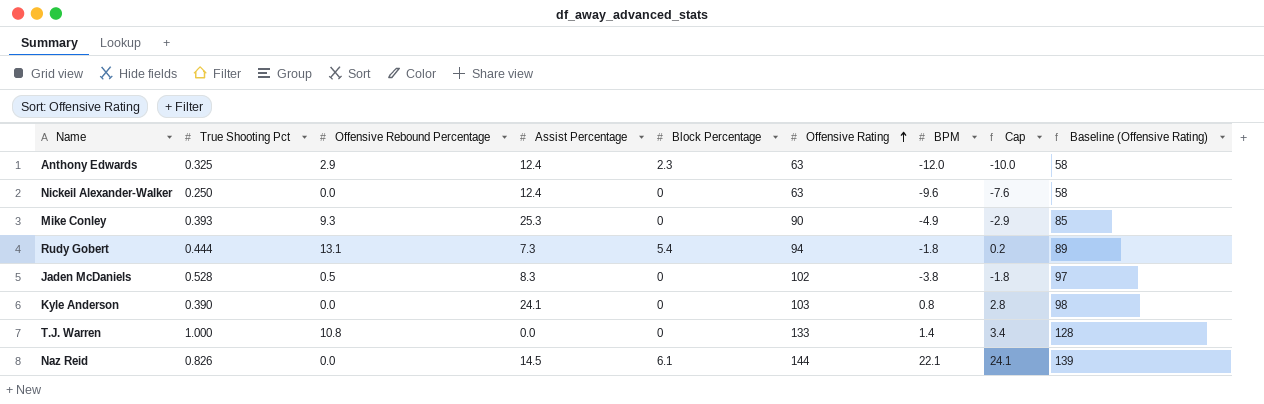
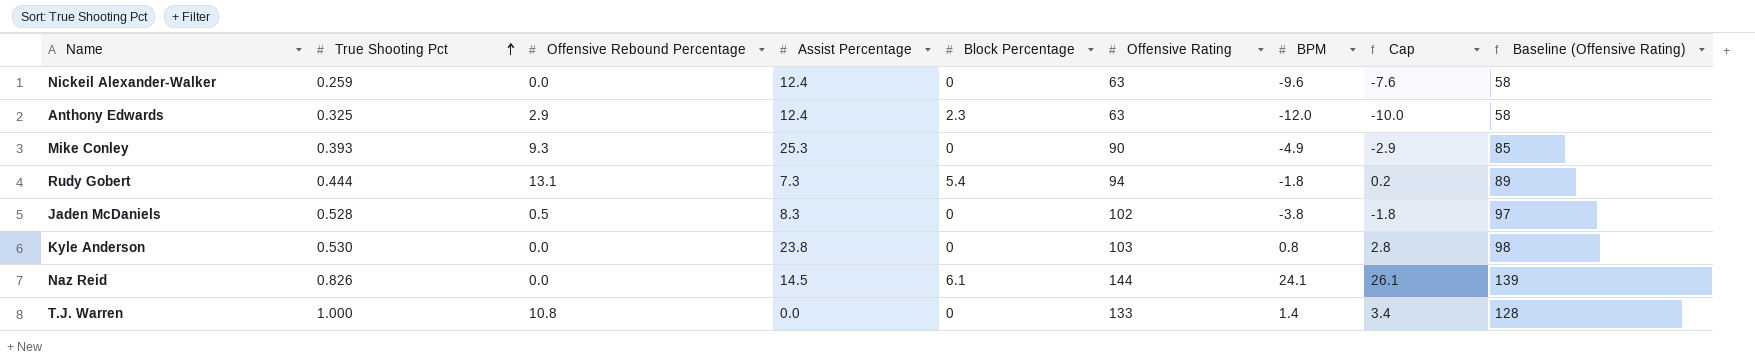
row order: Offensive Rating ascending -> True Shooting Pct ascending
Nickeil Alexander-Walker | True Shooting Pct: 0.250 -> 0.259
Kyle Anderson | True Shooting Pct: 0.390 -> 0.530
Kyle Anderson | Assist Percentage: 24.1 -> 23.8
Naz Reid | BPM: 22.1 -> 24.1
Naz Reid | Cap: 24.1 -> 26.1

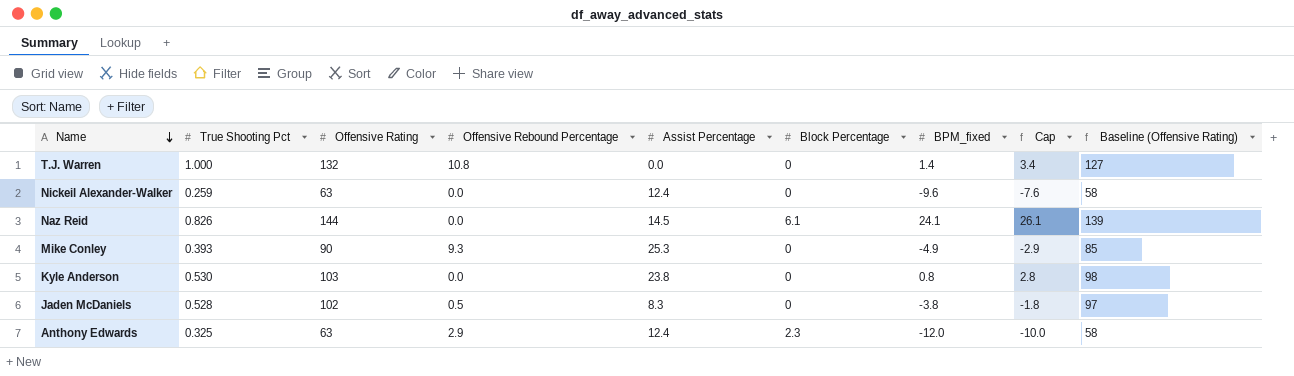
row order: True Shooting Pct ascending -> Name descending
column Offensive Rating | position: 6 -> 3
column name: BPM -> BPM_fixed
row Rudy Gobert: 0.444 | 13.1 | 7.3 | 5.4 | 94 | -1.8 | 0.2 | 89 -> none
T.J. Warren | Offensive Rating: 133 -> 132
T.J. Warren | Baseline (Offensive Rating): 128 -> 127

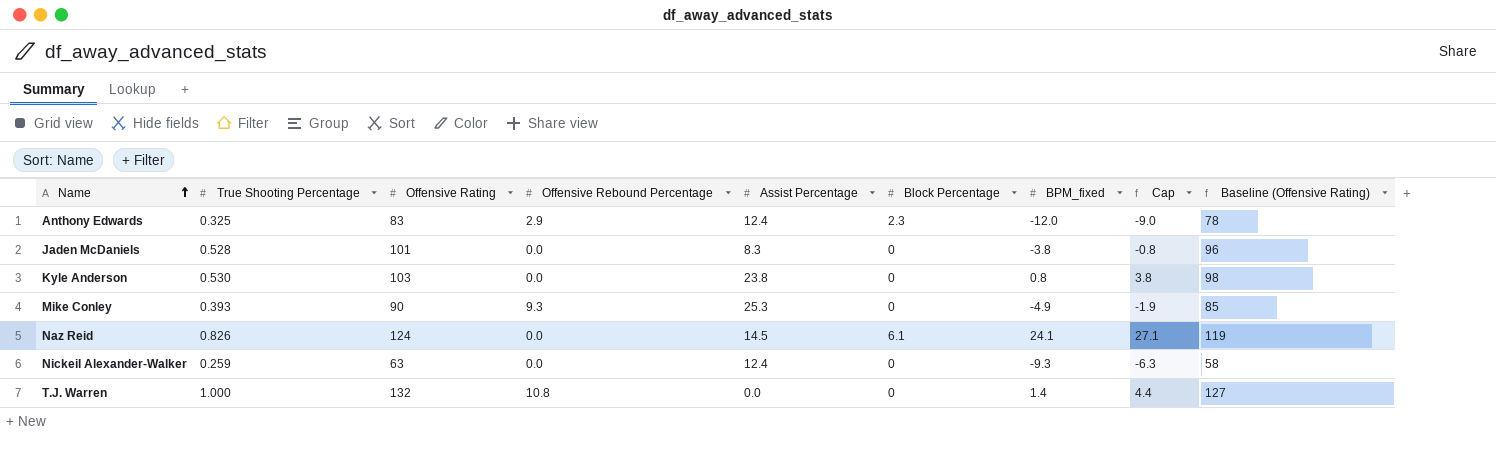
row order: Name descending -> Name ascending
column name: True Shooting Pct -> True Shooting Percentage
column Cap | formula: [BPM_fixed] + 2 -> [BPM_fixed] + 3
Anthony Edwards | Offensive Rating: 63 -> 83
Anthony Edwards | Baseline (Offensive Rating): 58 -> 78
Jaden McDaniels | Offensive Rating: 102 -> 101
Jaden McDaniels | Offensive Rebound Percentage: 0.5 -> 0.0
Jaden McDaniels | Baseline (Offensive Rating): 97 -> 96
Naz Reid | Offensive Rating: 144 -> 124
Naz Reid | Baseline (Offensive Rating): 139 -> 119
Nickeil Alexander-Walker | BPM_fixed: -9.6 -> -9.3

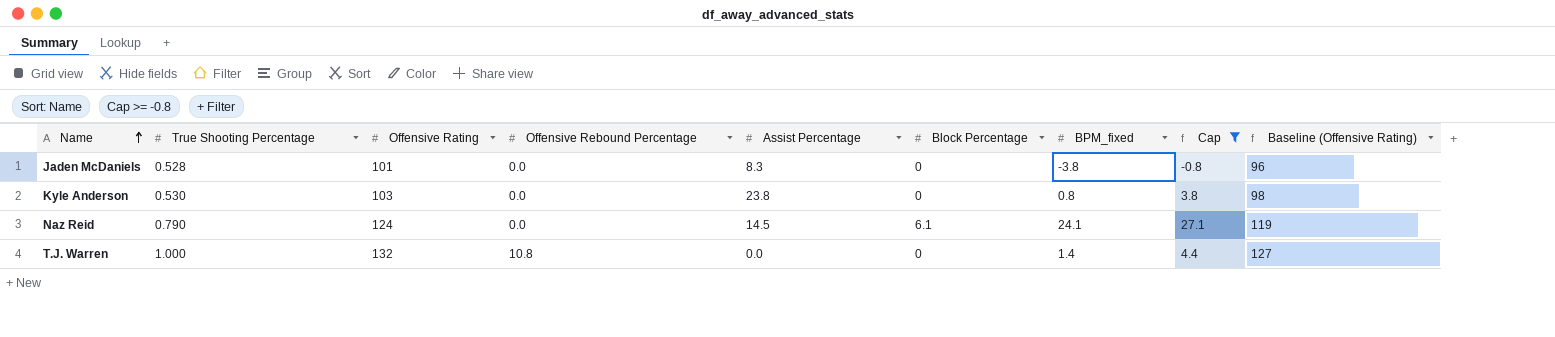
filter: none -> Cap >= -0.8
Naz Reid | True Shooting Percentage: 0.826 -> 0.790

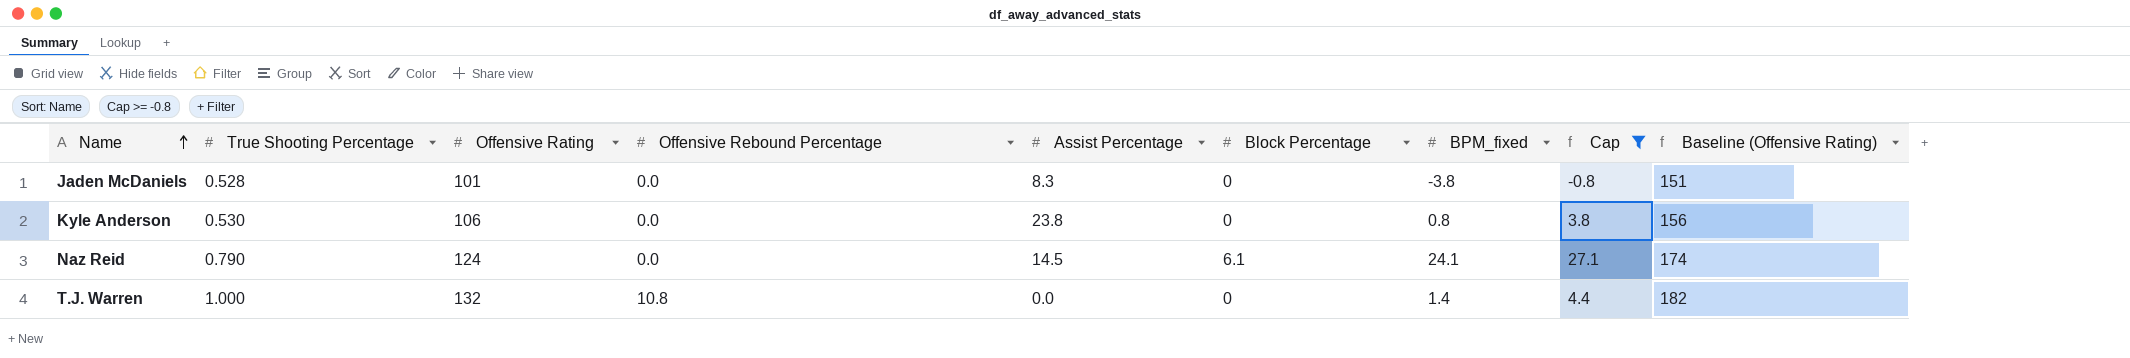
column Baseline (Offensive Rating) | formula: [Offensive Rating] - 5 -> [Offensive Rating] + 50
Kyle Anderson | Offensive Rating: 103 -> 106

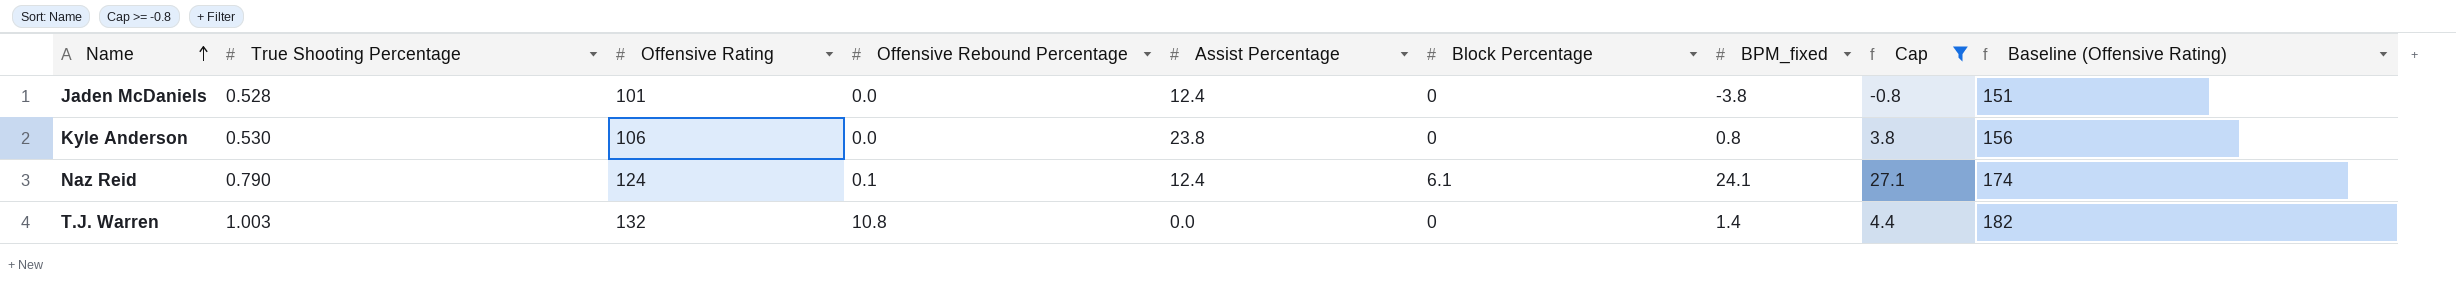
Jaden McDaniels | Assist Percentage: 8.3 -> 12.4
Naz Reid | Offensive Rebound Percentage: 0.0 -> 0.1
Naz Reid | Assist Percentage: 14.5 -> 12.4
T.J. Warren | True Shooting Percentage: 1.000 -> 1.003

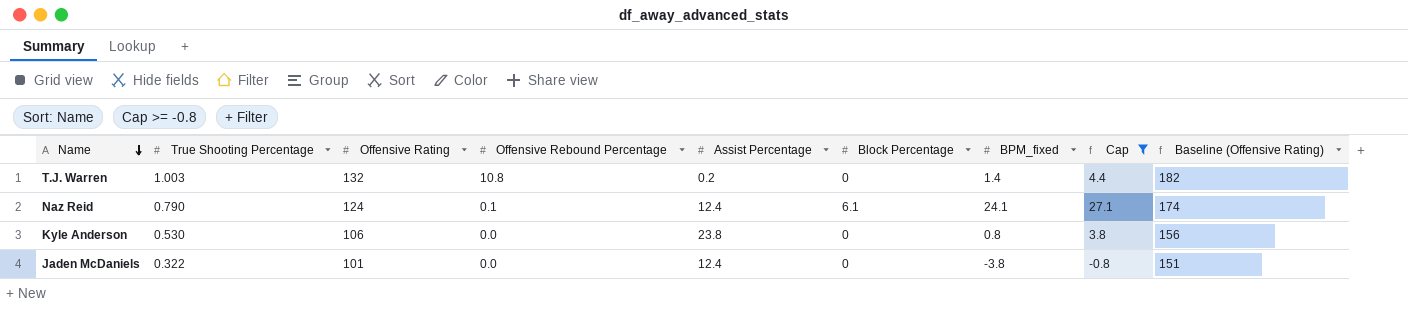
row order: Name ascending -> Name descending
T.J. Warren | Assist Percentage: 0.0 -> 0.2
Jaden McDaniels | True Shooting Percentage: 0.528 -> 0.322

